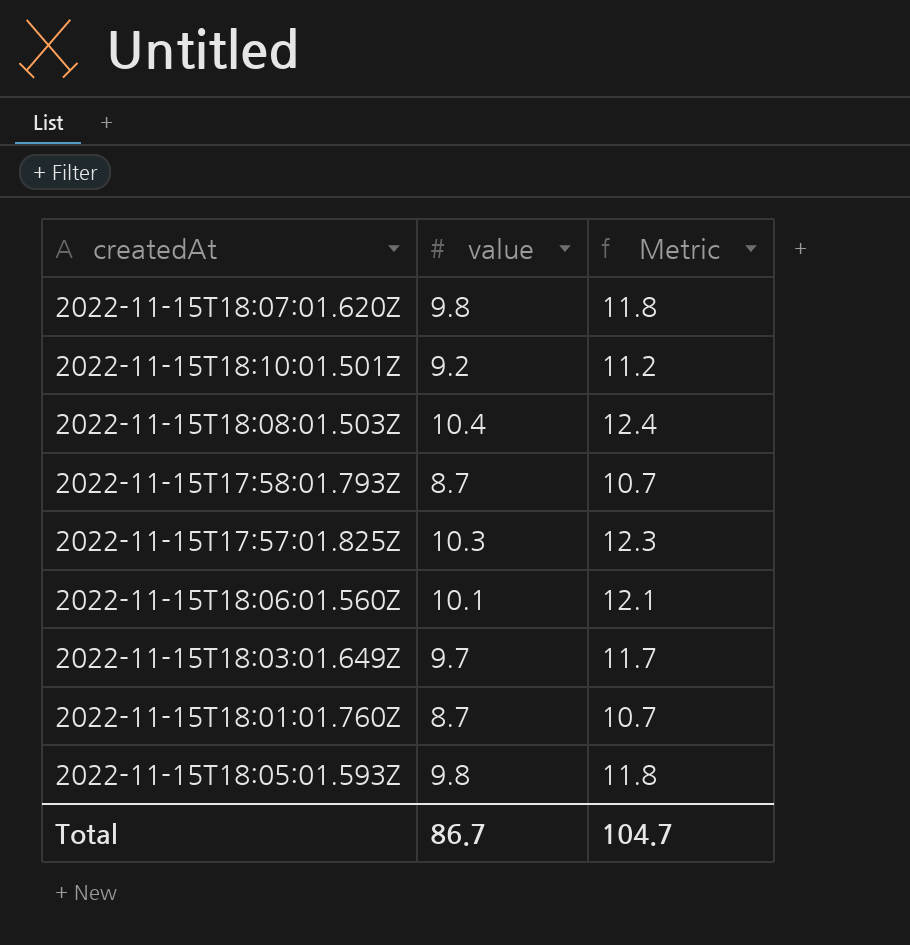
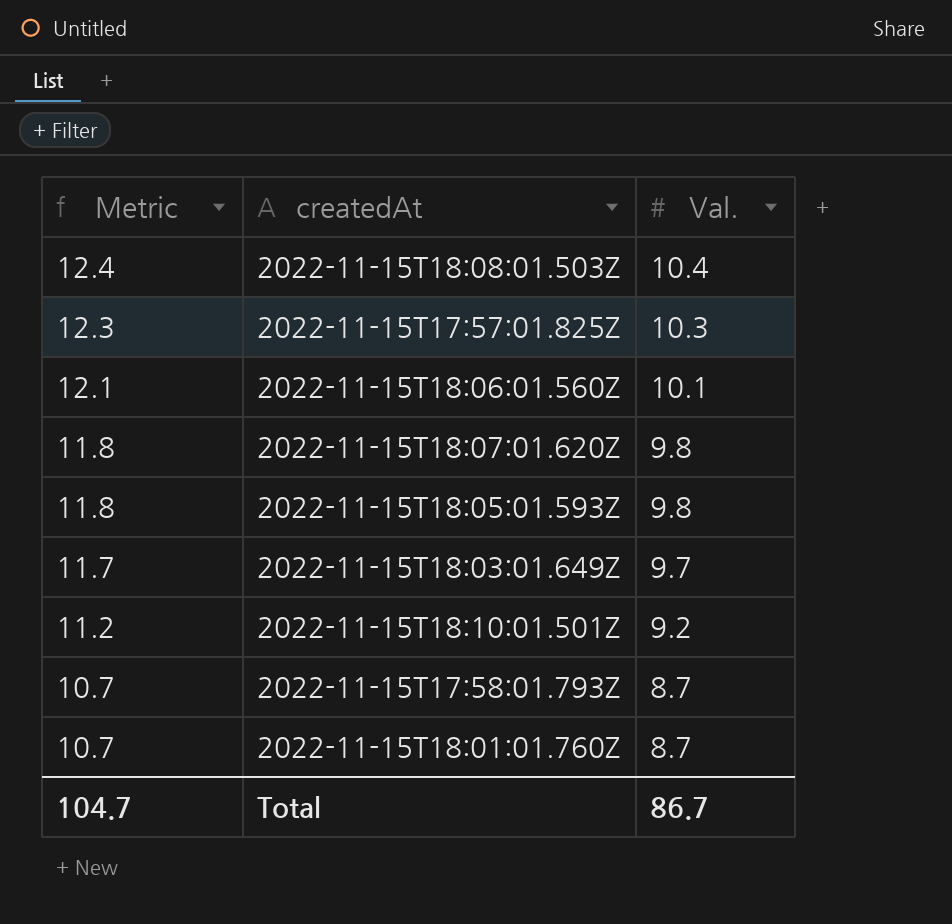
row order: none -> Metric descending
column Metric | position: 3 -> 1
column name: value -> Val.

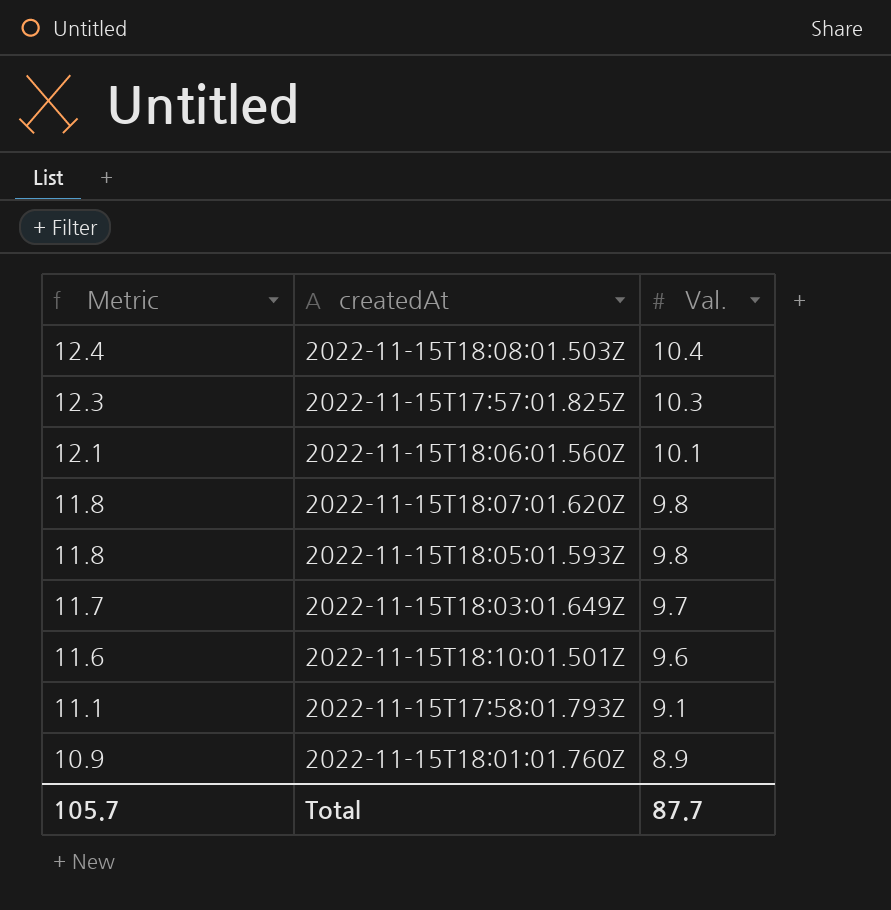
2022-11-15T18:10:01.501Z | Metric: 11.2 -> 11.6
2022-11-15T18:10:01.501Z | Val.: 9.2 -> 9.6
2022-11-15T17:58:01.793Z | Metric: 10.7 -> 11.1
2022-11-15T17:58:01.793Z | Val.: 8.7 -> 9.1
2022-11-15T18:01:01.760Z | Metric: 10.7 -> 10.9
2022-11-15T18:01:01.760Z | Val.: 8.7 -> 8.9
Total | Metric: 104.7 -> 105.7
Total | Val.: 86.7 -> 87.7

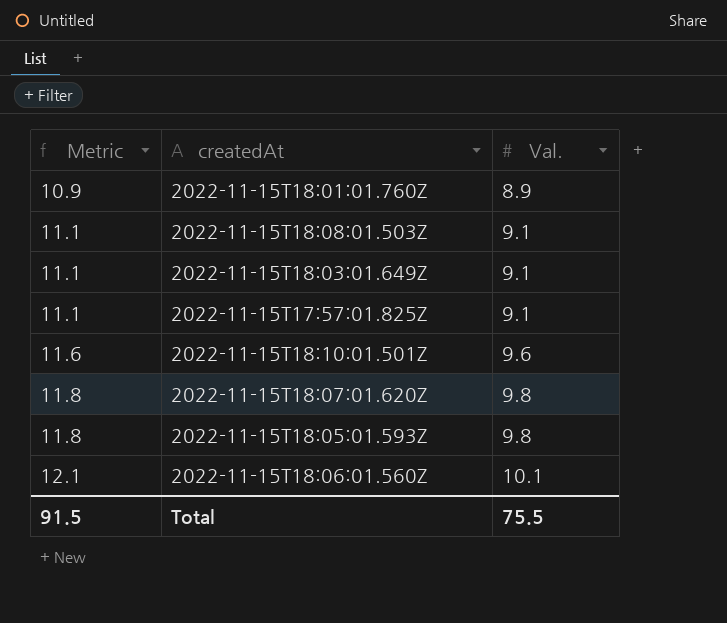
row order: Metric descending -> Metric ascending
row 2022-11-15T17:58:01.793Z: 11.1 | 9.1 -> none
2022-11-15T18:08:01.503Z | Metric: 12.4 -> 11.1
2022-11-15T18:08:01.503Z | Val.: 10.4 -> 9.1
2022-11-15T18:03:01.649Z | Metric: 11.7 -> 11.1
2022-11-15T18:03:01.649Z | Val.: 9.7 -> 9.1
2022-11-15T17:57:01.825Z | Metric: 12.3 -> 11.1
2022-11-15T17:57:01.825Z | Val.: 10.3 -> 9.1
Total | Metric: 105.7 -> 91.5
Total | Val.: 87.7 -> 75.5

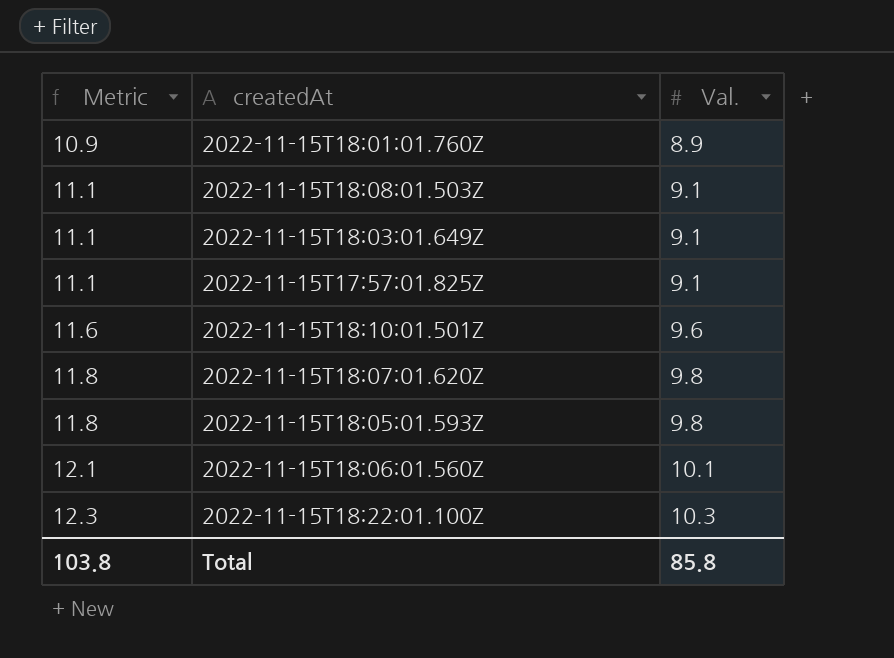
row 2022-11-15T18:22:01.100Z: none -> 12.3 | 10.3
Total | Metric: 91.5 -> 103.8
Total | Val.: 75.5 -> 85.8

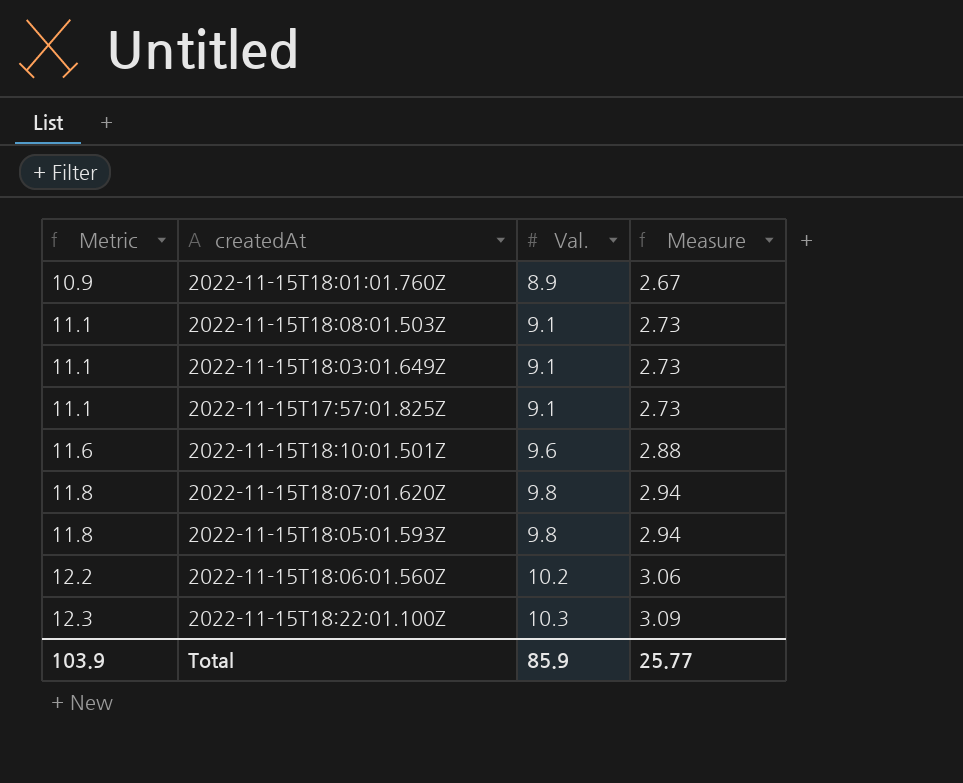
column Measure | formula: none -> [Val.] * 0.3
2022-11-15T18:06:01.560Z | Metric: 12.1 -> 12.2
2022-11-15T18:06:01.560Z | Val.: 10.1 -> 10.2
Total | Metric: 103.8 -> 103.9
Total | Val.: 85.8 -> 85.9

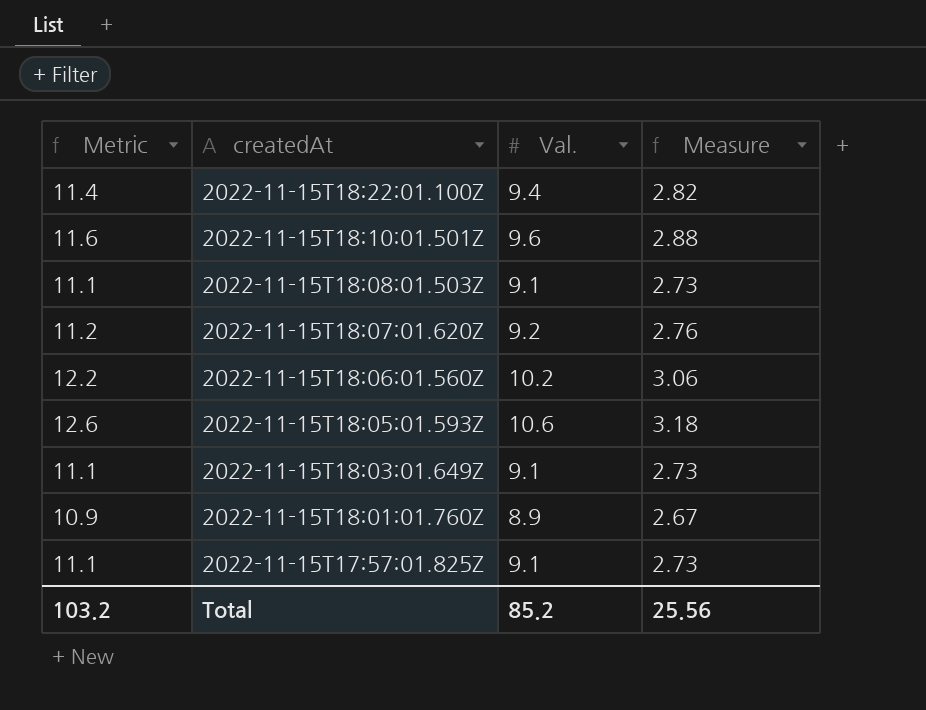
row order: Metric ascending -> createdAt descending
2022-11-15T18:22:01.100Z | Metric: 12.3 -> 11.4
2022-11-15T18:22:01.100Z | Val.: 10.3 -> 9.4
2022-11-15T18:22:01.100Z | Measure: 3.09 -> 2.82
2022-11-15T18:07:01.620Z | Metric: 11.8 -> 11.2
2022-11-15T18:07:01.620Z | Val.: 9.8 -> 9.2
2022-11-15T18:07:01.620Z | Measure: 2.94 -> 2.76
2022-11-15T18:05:01.593Z | Metric: 11.8 -> 12.6
2022-11-15T18:05:01.593Z | Val.: 9.8 -> 10.6
2022-11-15T18:05:01.593Z | Measure: 2.94 -> 3.18
Total | Metric: 103.9 -> 103.2
Total | Val.: 85.9 -> 85.2
Total | Measure: 25.77 -> 25.56

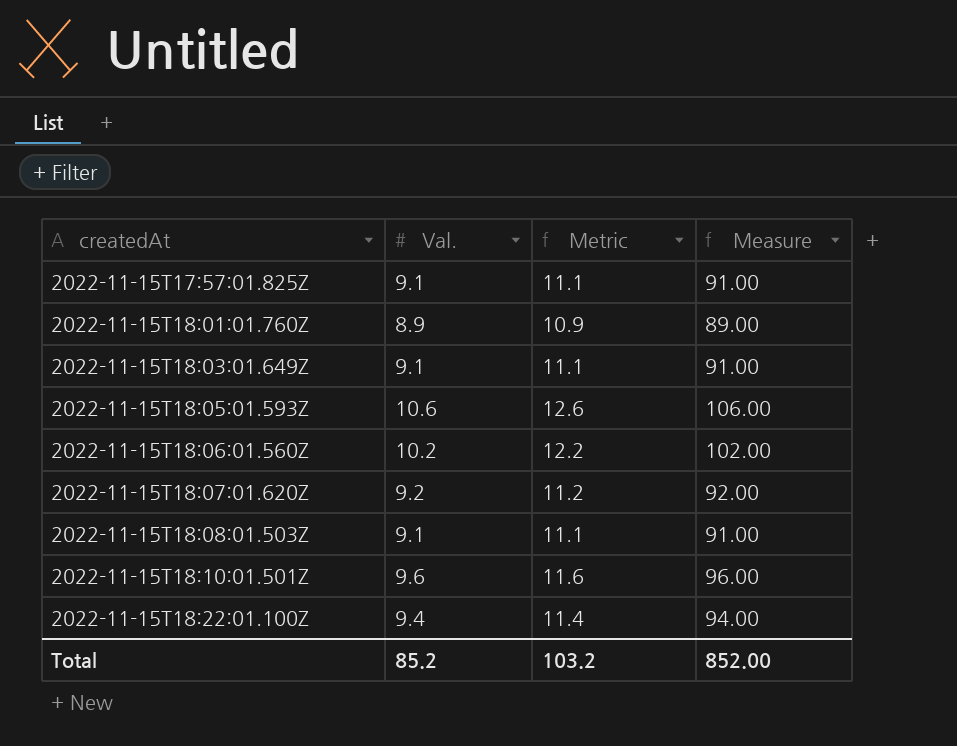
row order: createdAt descending -> createdAt ascending
column Metric | position: 1 -> 3
column Measure | formula: [Val.] * 0.3 -> [Val.] * 10
Total | Measure: 25.56 -> 852.00

